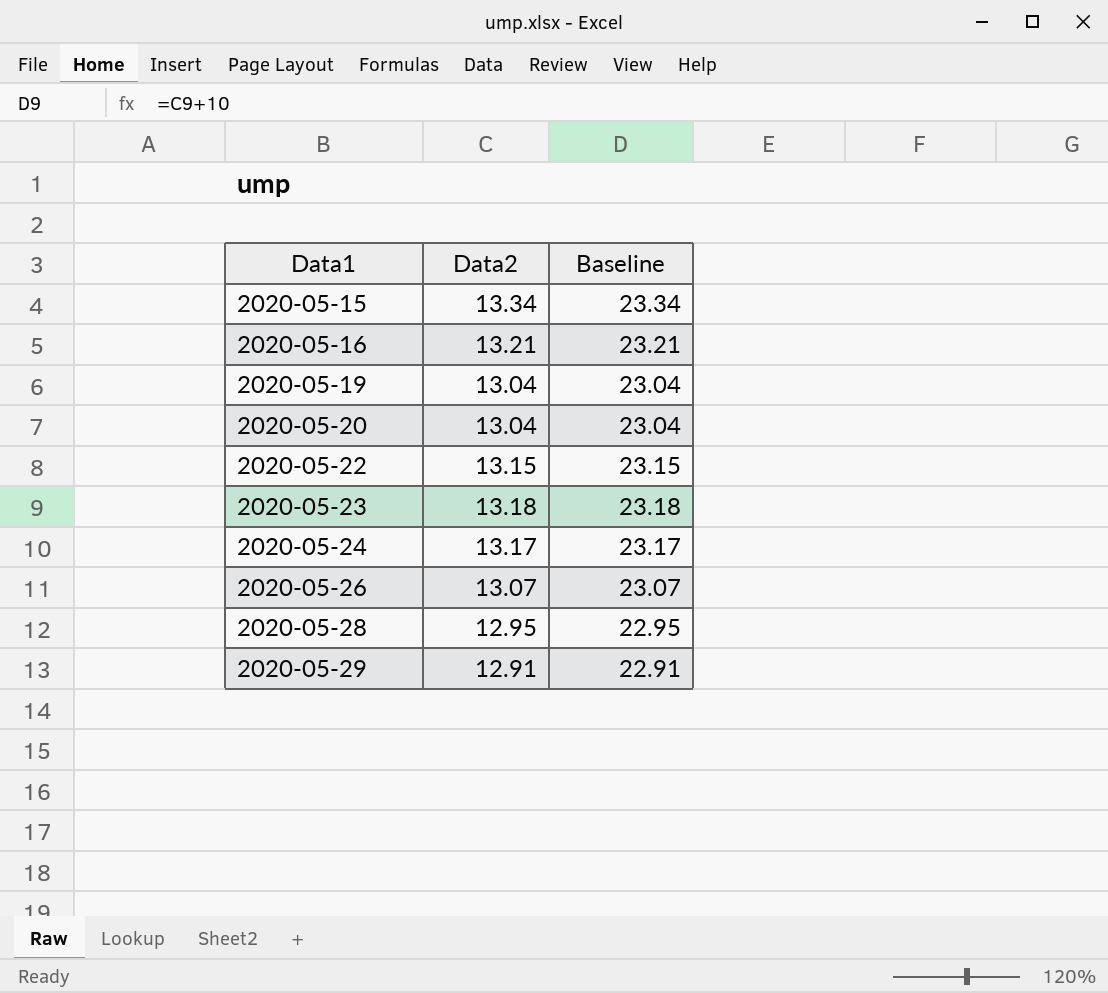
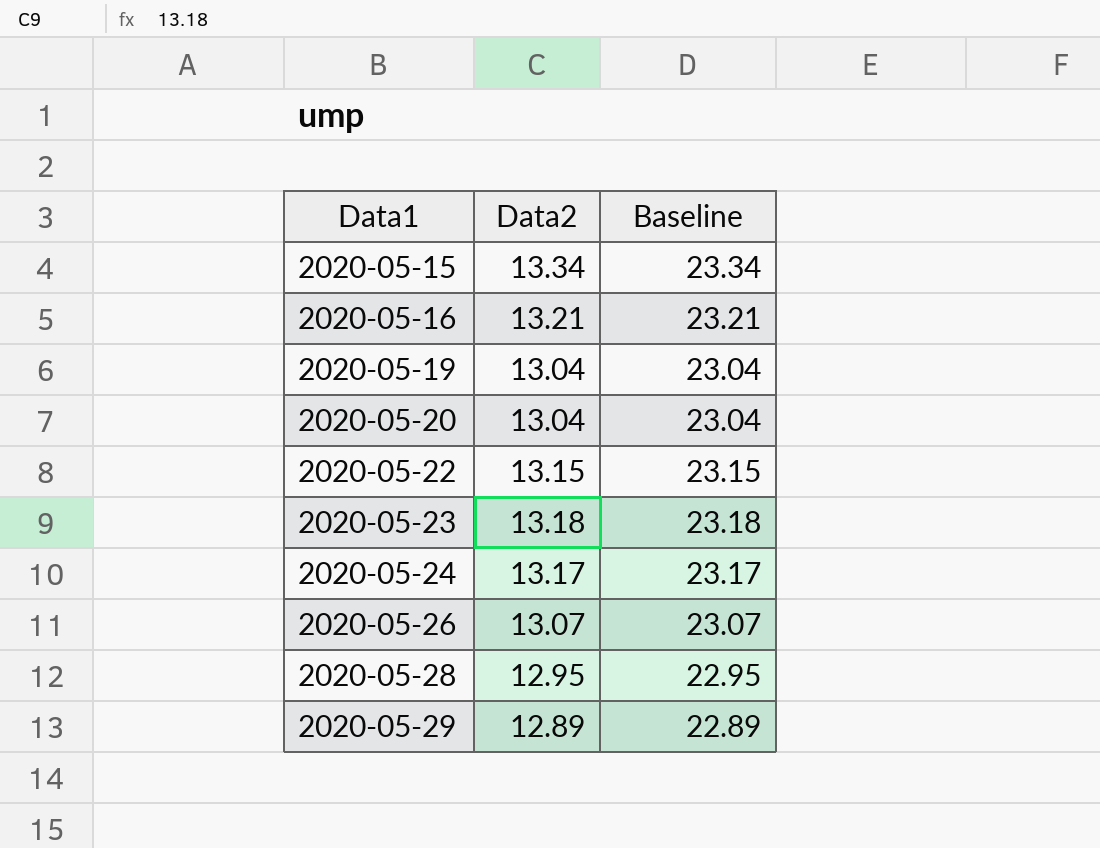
2020-05-29 | Data2: 12.91 -> 12.89
2020-05-29 | Baseline: 22.91 -> 22.89

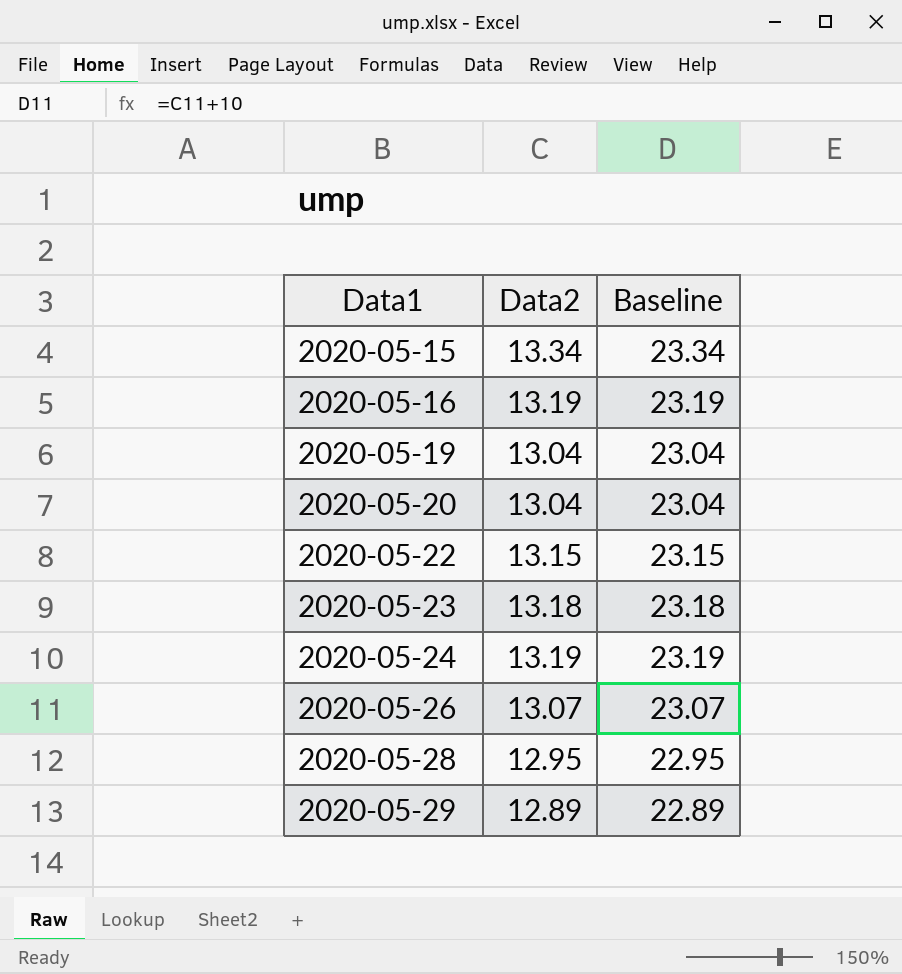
2020-05-16 | Data2: 13.21 -> 13.19
2020-05-16 | Baseline: 23.21 -> 23.19
2020-05-24 | Data2: 13.17 -> 13.19
2020-05-24 | Baseline: 23.17 -> 23.19

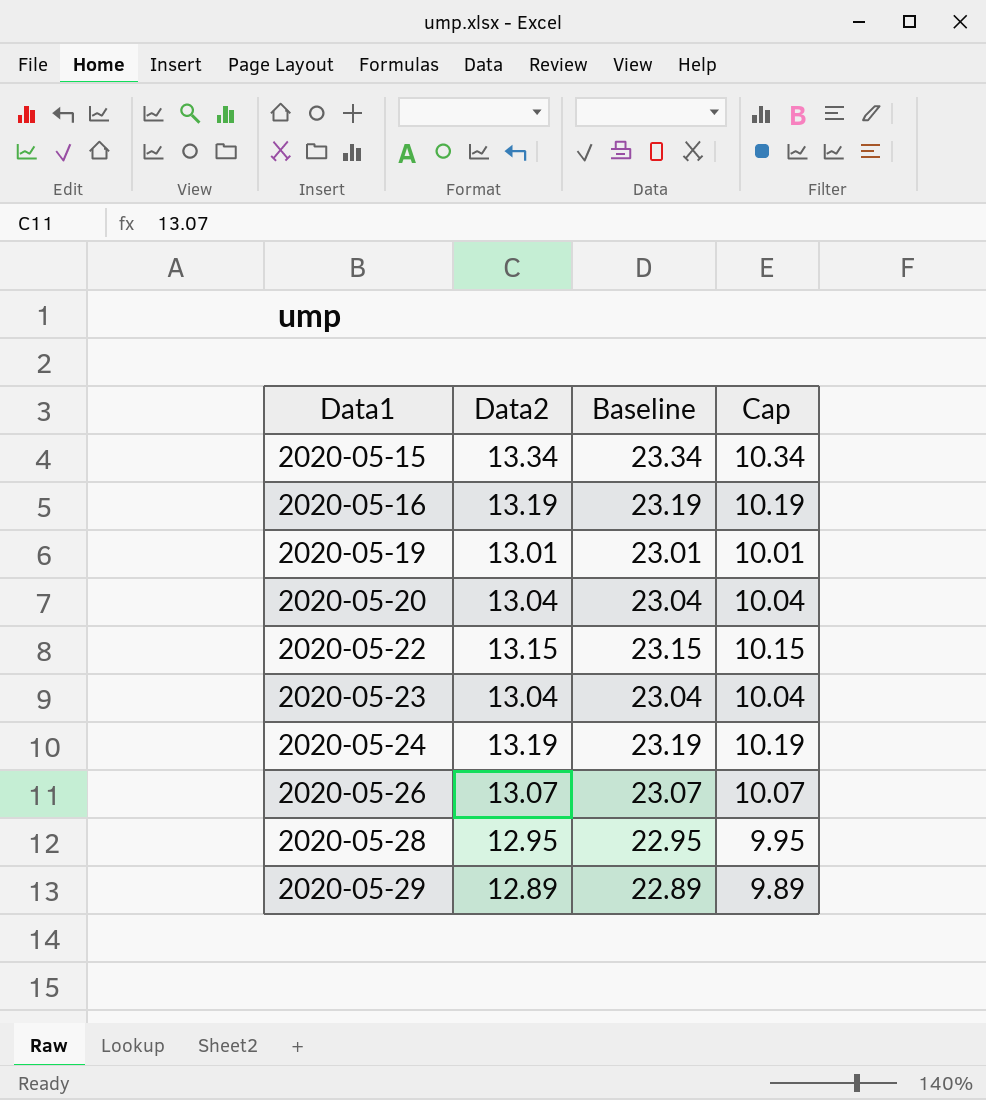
column Cap | formula: none -> [Data2] - 3
2020-05-19 | Data2: 13.04 -> 13.01
2020-05-19 | Baseline: 23.04 -> 23.01
2020-05-23 | Data2: 13.18 -> 13.04
2020-05-23 | Baseline: 23.18 -> 23.04

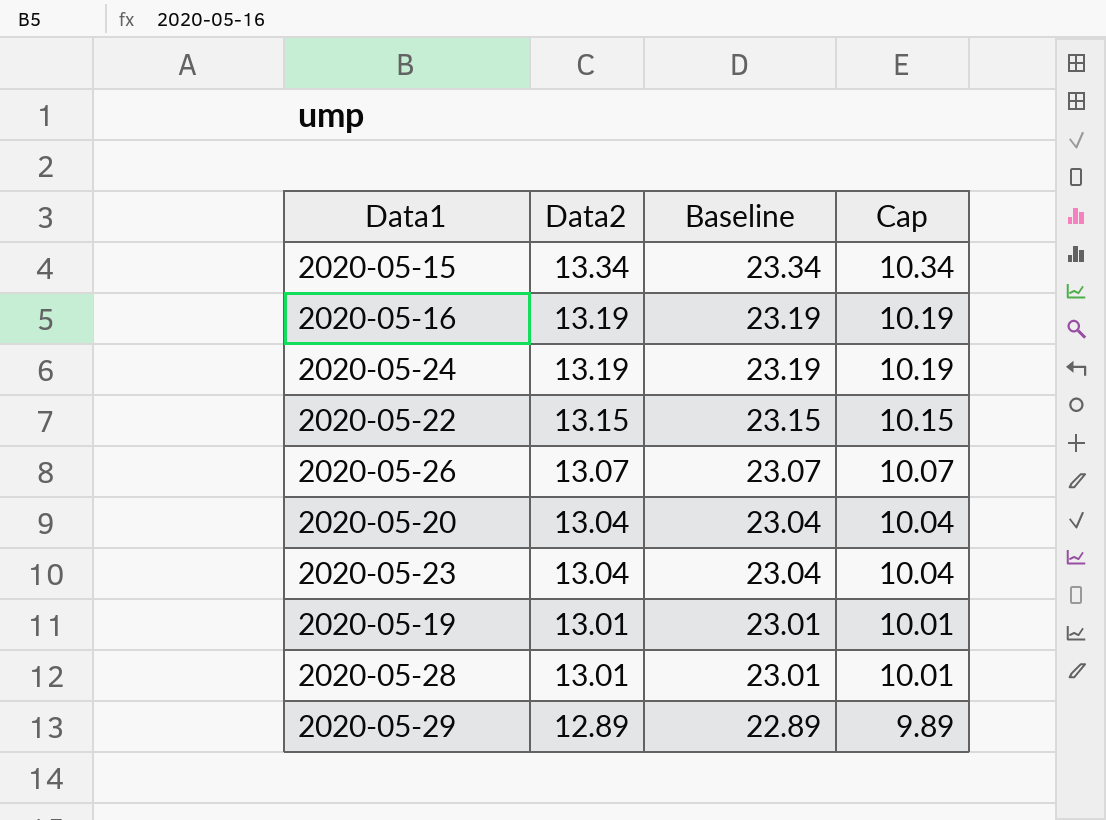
row order: Data1 ascending -> Data2 descending
2020-05-28 | Data2: 12.95 -> 13.01
2020-05-28 | Baseline: 22.95 -> 23.01
2020-05-28 | Cap: 9.95 -> 10.01

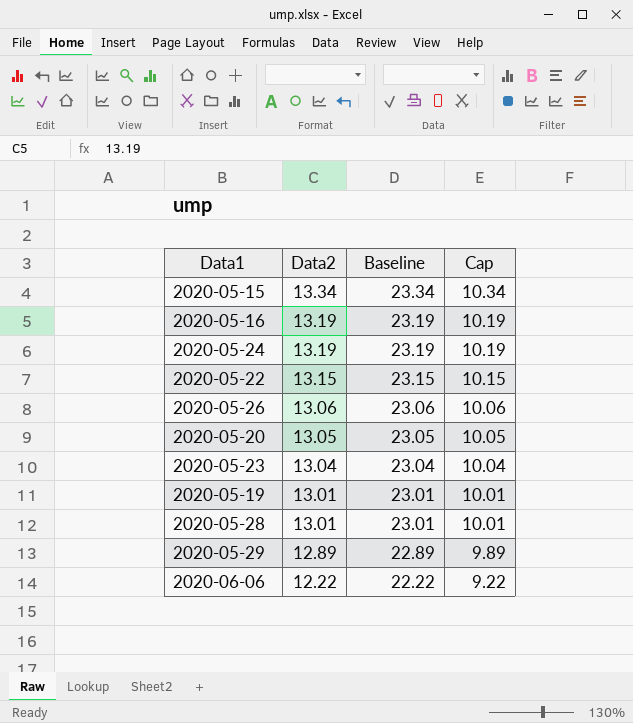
2020-05-26 | Data2: 13.07 -> 13.06
2020-05-26 | Baseline: 23.07 -> 23.06
2020-05-26 | Cap: 10.07 -> 10.06
2020-05-20 | Data2: 13.04 -> 13.05
2020-05-20 | Baseline: 23.04 -> 23.05
2020-05-20 | Cap: 10.04 -> 10.05
row 2020-06-06: none -> 12.22 | 22.22 | 9.22

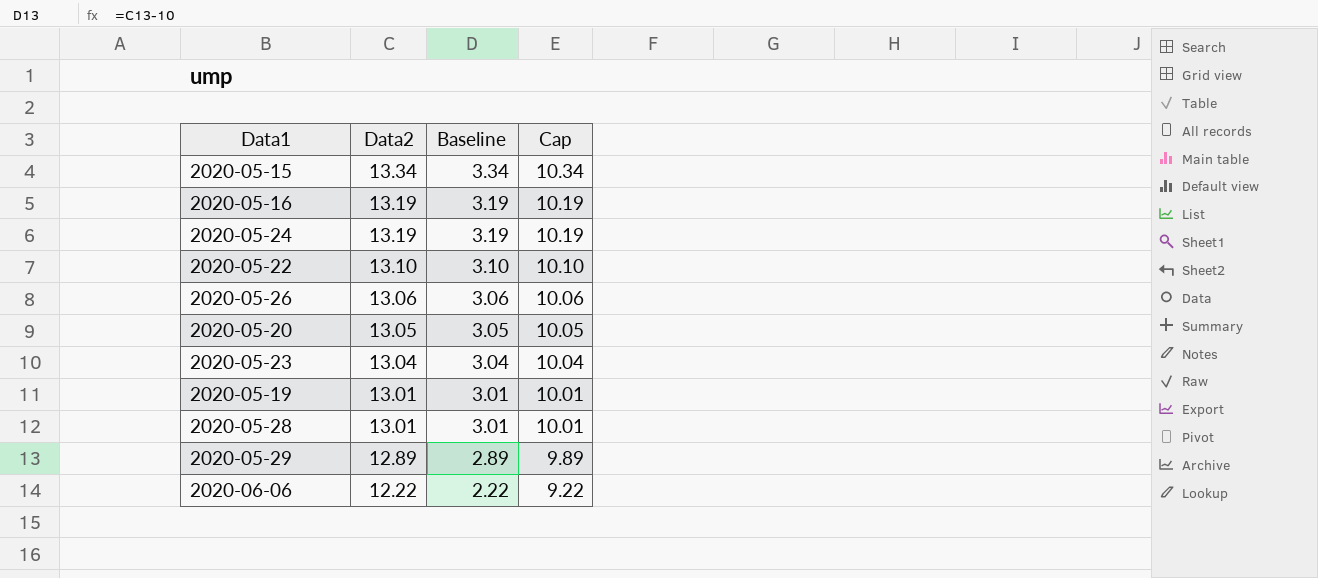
column Baseline | formula: [Data2] + 10 -> [Data2] - 10
2020-05-22 | Data2: 13.15 -> 13.10
2020-05-22 | Cap: 10.15 -> 10.10

